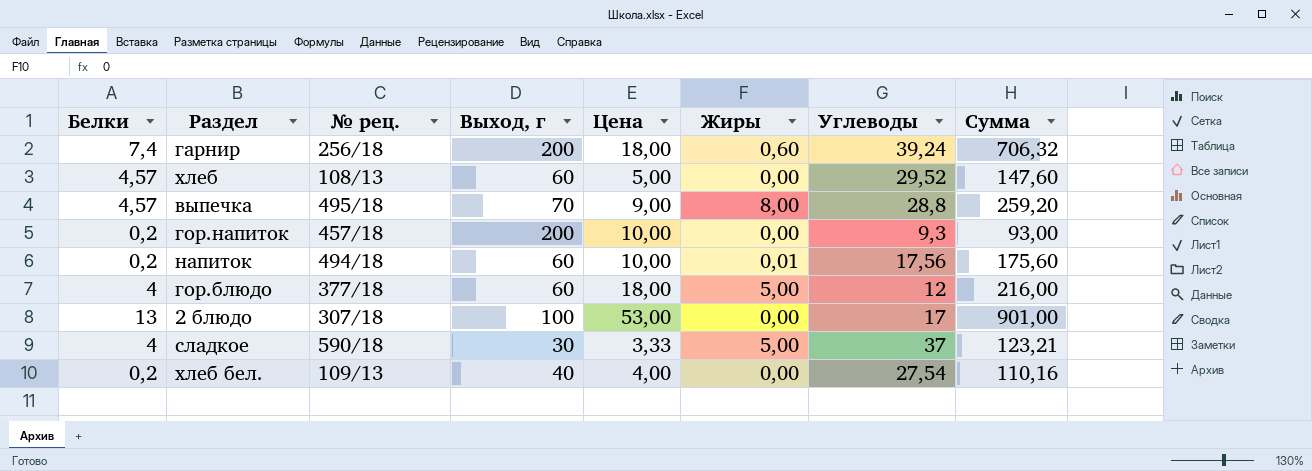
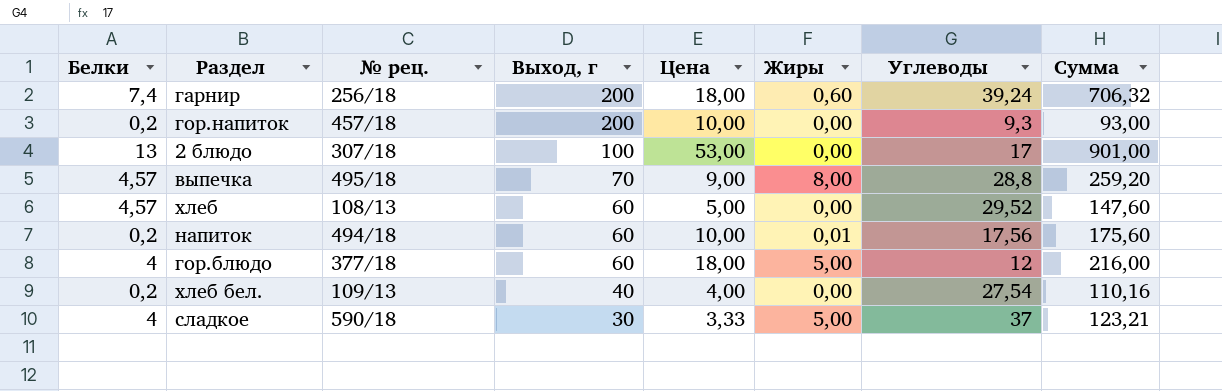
row order: none -> Выход, г descending

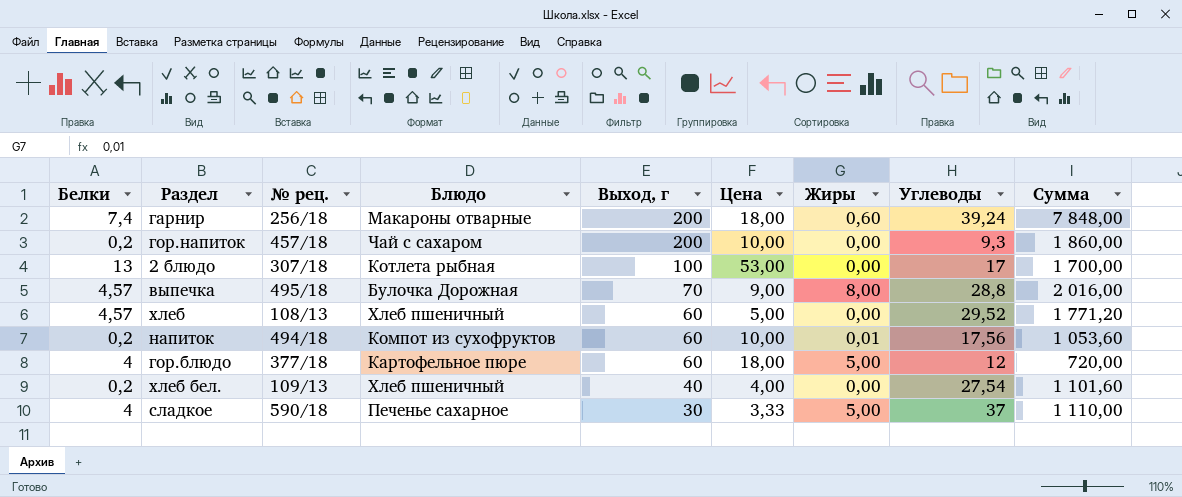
column Блюдо | position: none -> 4
column Сумма | formula: [Цена] * [Углеводы] -> [Выход, г] * [Углеводы]

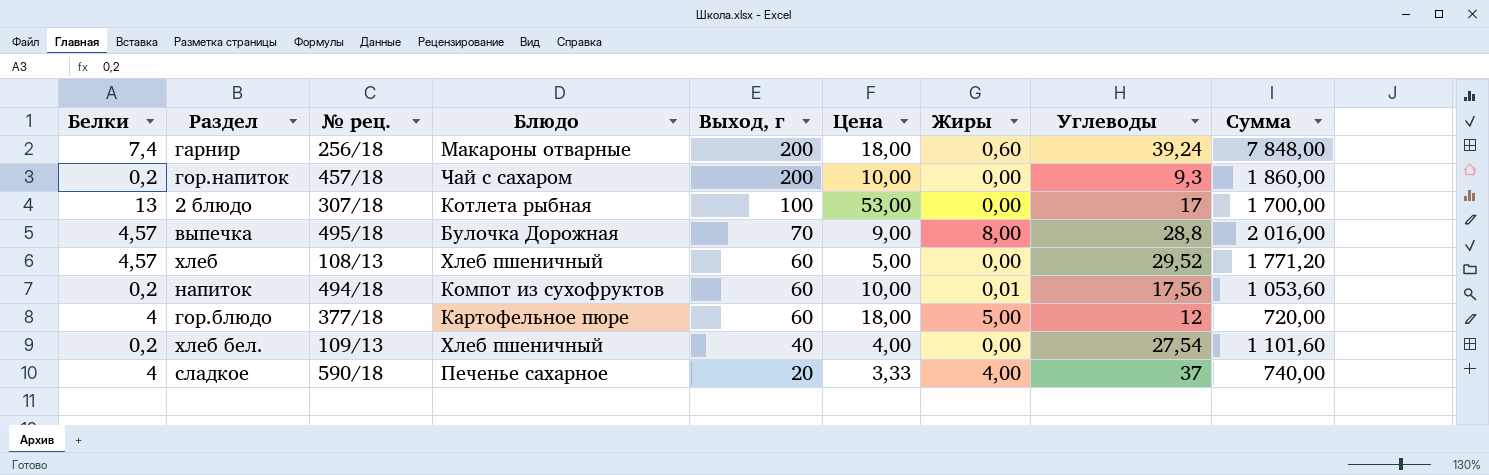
сладкое | Выход, г: 30 -> 20
сладкое | Жиры: 5,00 -> 4,00
сладкое | Сумма: 1 110,00 -> 740,00

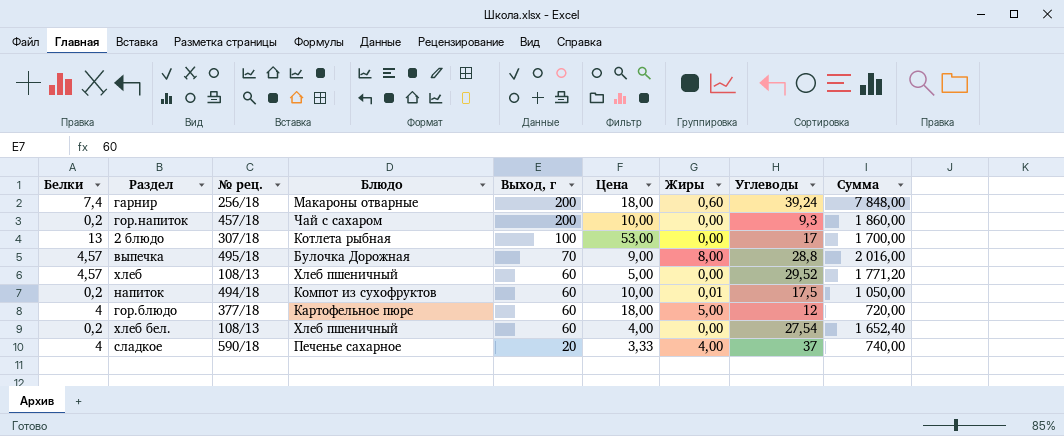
напиток | Углеводы: 17,56 -> 17,5
напиток | Сумма: 1 053,60 -> 1 050,00
хлеб бел. | № рец.: 109/13 -> 108/13
хлеб бел. | Выход, г: 40 -> 60
хлеб бел. | Сумма: 1 101,60 -> 1 652,40

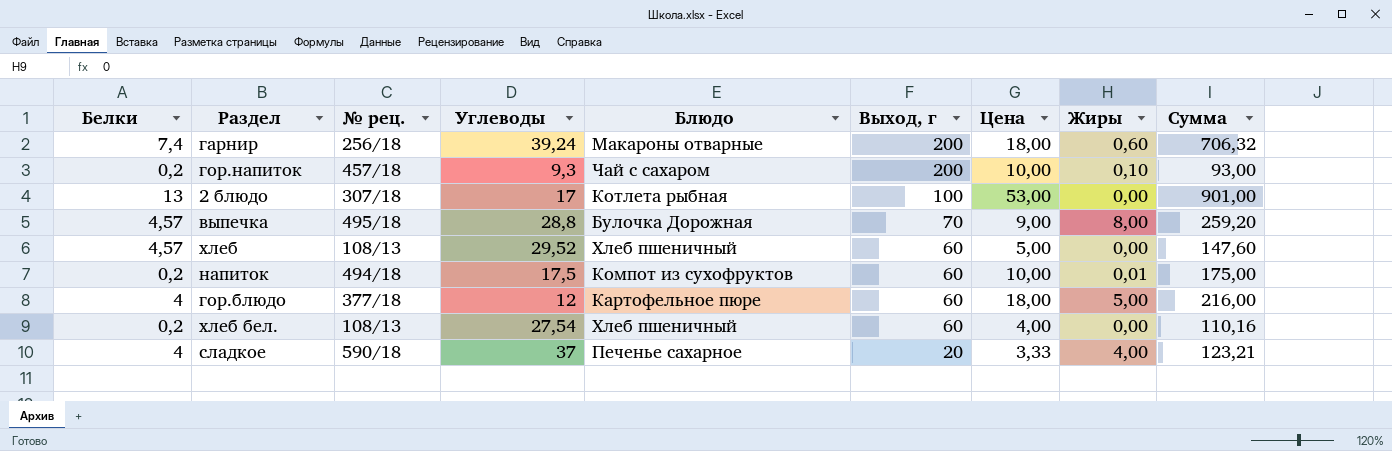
column Углеводы | position: 8 -> 4
column Сумма | formula: [Выход, г] * [Углеводы] -> [Углеводы] * [Цена]
гор.напиток | Жиры: 0,00 -> 0,10

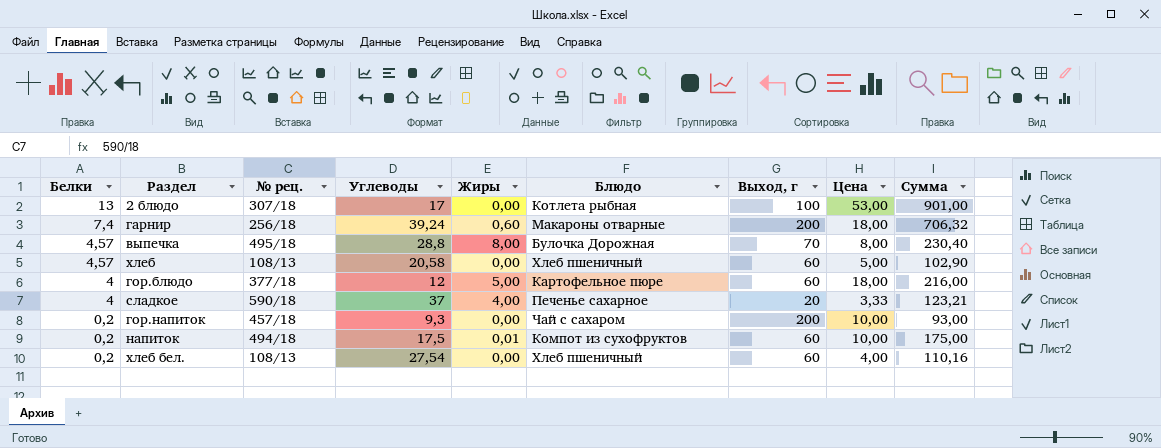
row order: Выход, г descending -> Белки descending
column Жиры | position: 8 -> 5
выпечка | Цена: 9,00 -> 8,00
выпечка | Сумма: 259,20 -> 230,40
хлеб | Углеводы: 29,52 -> 20,58
хлеб | Сумма: 147,60 -> 102,90
гор.напиток | Жиры: 0,10 -> 0,00

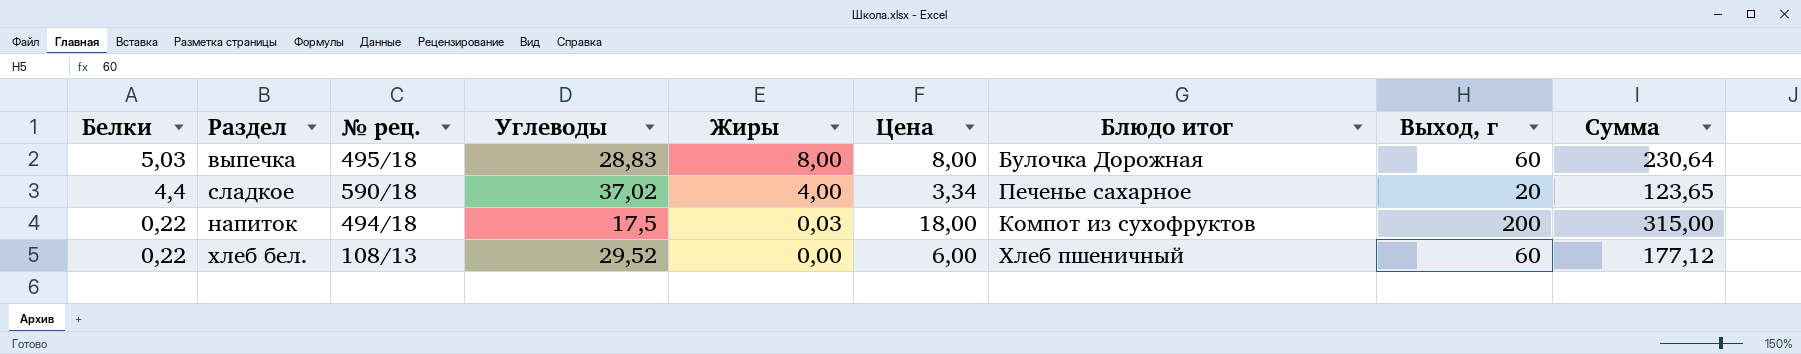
column Цена | position: 8 -> 6
column name: Блюдо -> Блюдо итог
row 2 блюдо: 13 | 307/18 | 17 | 0,00 | Котлета рыбная | 100 | 53,00 | 901,00 -> none
row гарнир: 7,4 | 256/18 | 39,24 | 0,60 | Макароны отварные | 200 | 18,00 | 706,32 -> none
row хлеб: 4,57 | 108/13 | 20,58 | 0,00 | Хлеб пшеничный | 60 | 5,00 | 102,90 -> none
row гор.блюдо: 4 | 377/18 | 12 | 5,00 | Картофельное пюре | 60 | 18,00 | 216,00 -> none
row гор.напиток: 0,2 | 457/18 | 9,3 | 0,00 | Чай с сахаром | 200 | 10,00 | 93,00 -> none
выпечка | Белки: 4,57 -> 5,03
выпечка | Углеводы: 28,8 -> 28,83
выпечка | Выход, г: 70 -> 60
выпечка | Сумма: 230,40 -> 230,64
сладкое | Белки: 4 -> 4,4
сладкое | Углеводы: 37 -> 37,02
сладкое | Цена: 3,33 -> 3,34
сладкое | Сумма: 123,21 -> 123,65
напиток | Белки: 0,2 -> 0,22
напиток | Жиры: 0,01 -> 0,03
напиток | Цена: 10,00 -> 18,00
напиток | Выход, г: 60 -> 200
напиток | Сумма: 175,00 -> 315,00
хлеб бел. | Белки: 0,2 -> 0,22
хлеб бел. | Углеводы: 27,54 -> 29,52
хлеб бел. | Цена: 4,00 -> 6,00
хлеб бел. | Сумма: 110,16 -> 177,12

